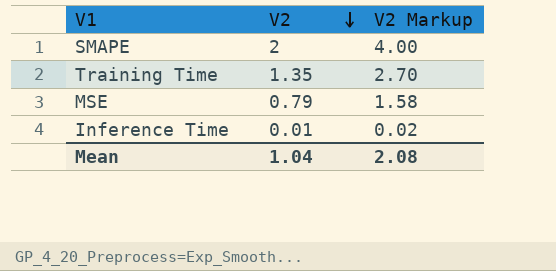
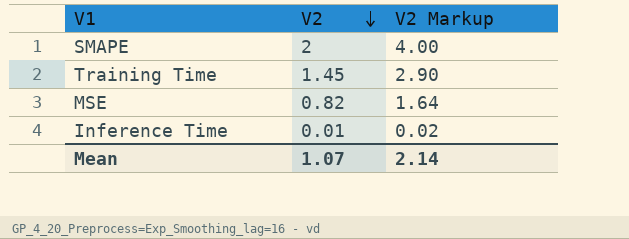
Training Time | V2: 1.35 -> 1.45
Training Time | V2 Markup: 2.70 -> 2.90
MSE | V2: 0.79 -> 0.82
MSE | V2 Markup: 1.58 -> 1.64
Mean | V2: 1.04 -> 1.07
Mean | V2 Markup: 2.08 -> 2.14

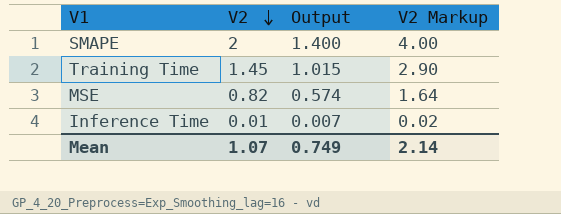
column Output | formula: none -> [V2] * 0.7

